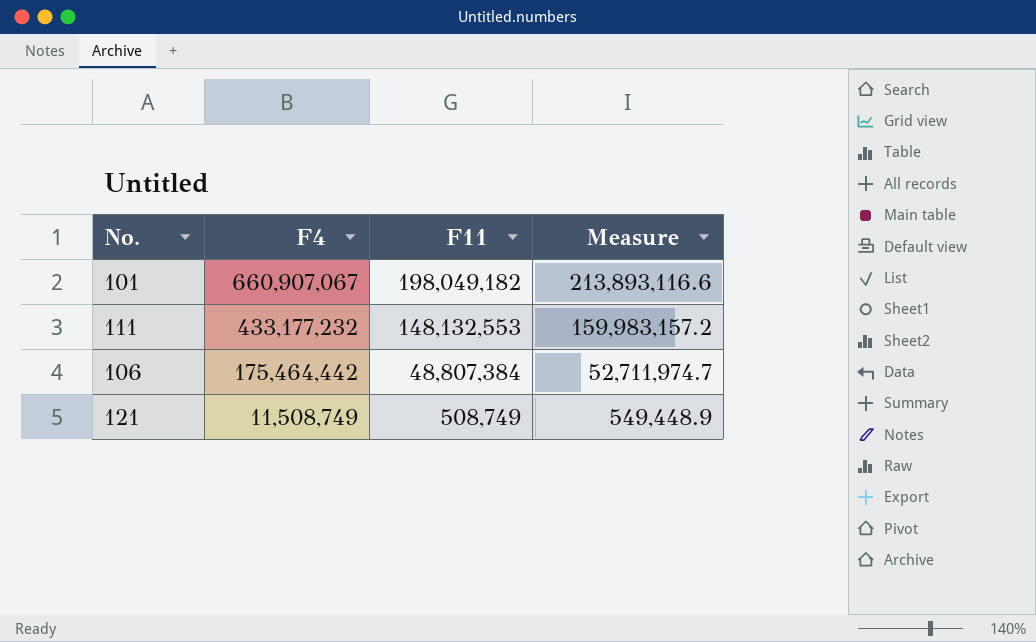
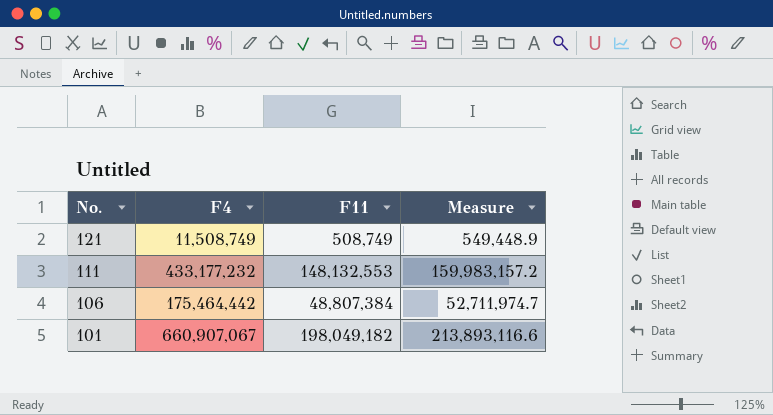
row order: F4 descending -> No. descending

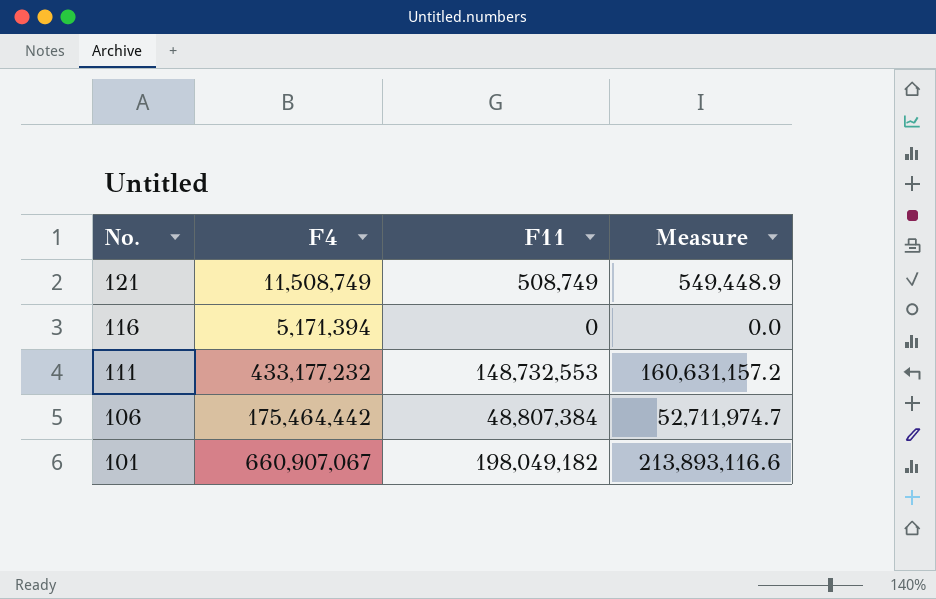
row 116: none -> 5,171,394 | 0 | 0.0
111 | F11: 148,132,553 -> 148,732,553
111 | Measure: 159,983,157.2 -> 160,631,157.2

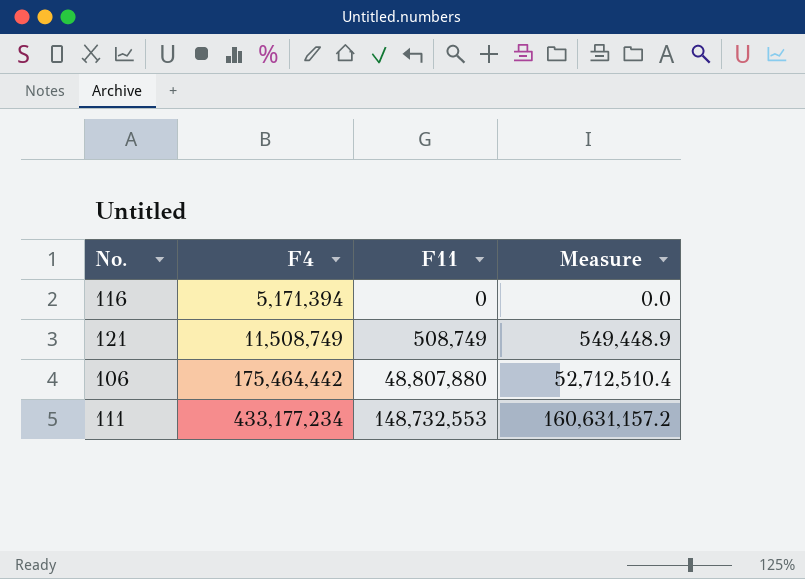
row order: No. descending -> F4 ascending
row 101: 660,907,067 | 198,049,182 | 213,893,116.6 -> none
106 | F11: 48,807,384 -> 48,807,880
106 | Measure: 52,711,974.7 -> 52,712,510.4
111 | F4: 433,177,232 -> 433,177,234

